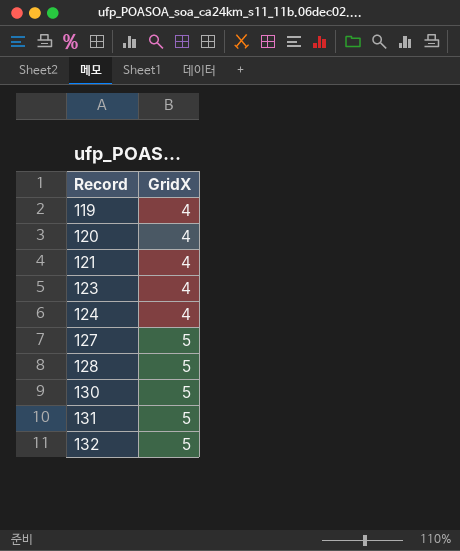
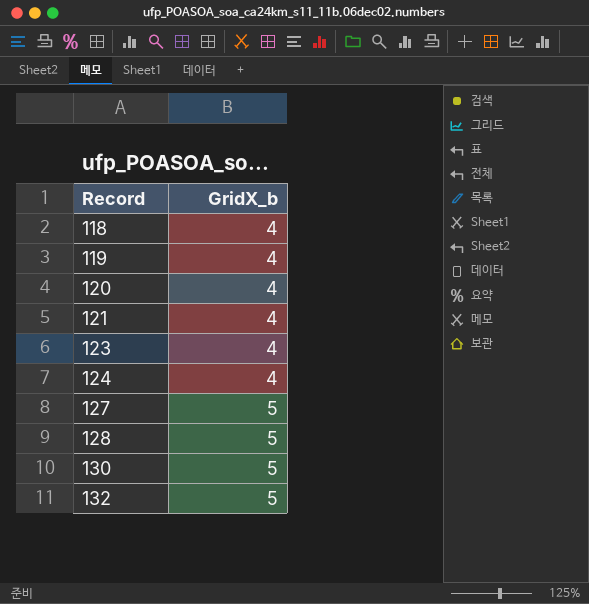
column name: GridX -> GridX_b
row 131: 5 -> none
row 118: none -> 4

